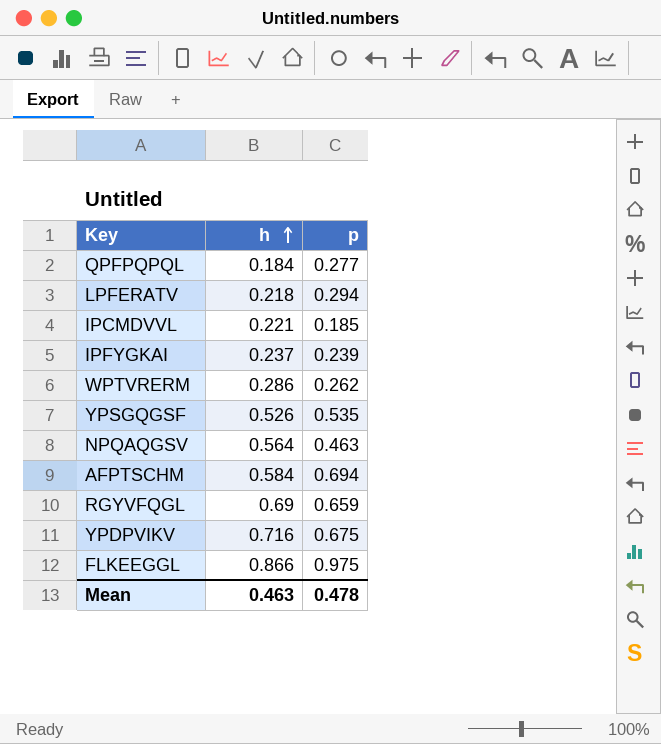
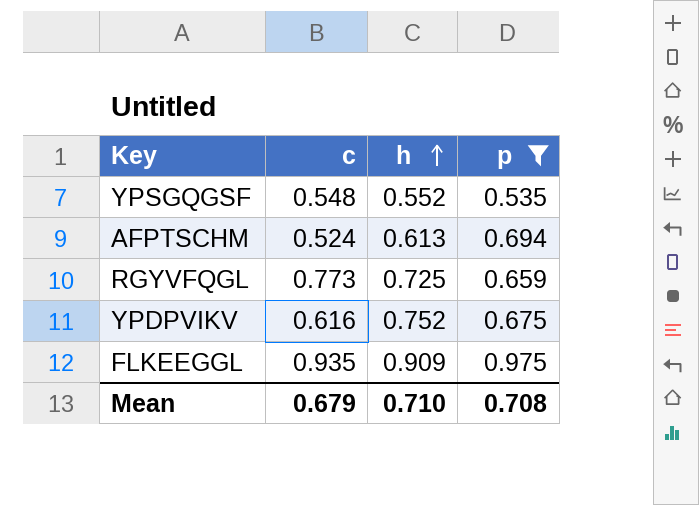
filter: none -> p >= 0.535
column c | position: none -> 2
YPSGQGSF | h: 0.526 -> 0.552
AFPTSCHM | h: 0.584 -> 0.613
RGYVFQGL | h: 0.69 -> 0.725
YPDPVIKV | h: 0.716 -> 0.752
FLKEEGGL | h: 0.866 -> 0.909
Mean | h: 0.463 -> 0.710
Mean | p: 0.478 -> 0.708

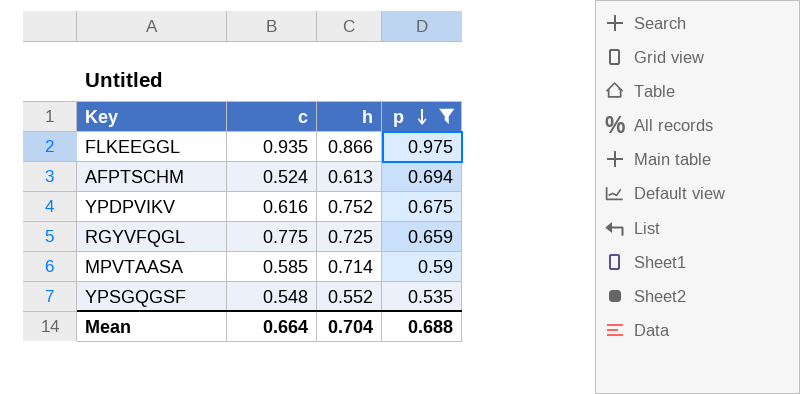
row order: h ascending -> p descending
FLKEEGGL | h: 0.909 -> 0.866
RGYVFQGL | c: 0.773 -> 0.775
row MPVTAASA: none -> 0.585 | 0.714 | 0.59
Mean | c: 0.679 -> 0.664
Mean | h: 0.710 -> 0.704
Mean | p: 0.708 -> 0.688

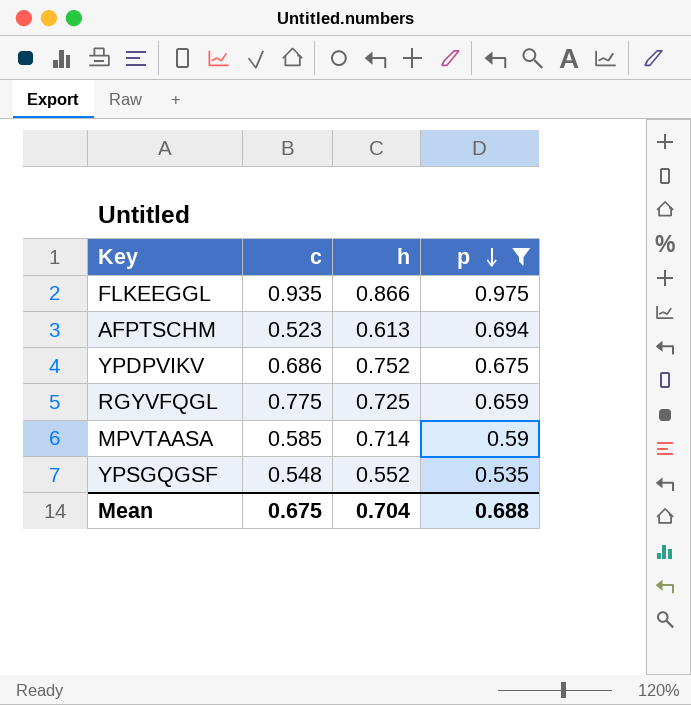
AFPTSCHM | c: 0.524 -> 0.523
YPDPVIKV | c: 0.616 -> 0.686
Mean | c: 0.664 -> 0.675

